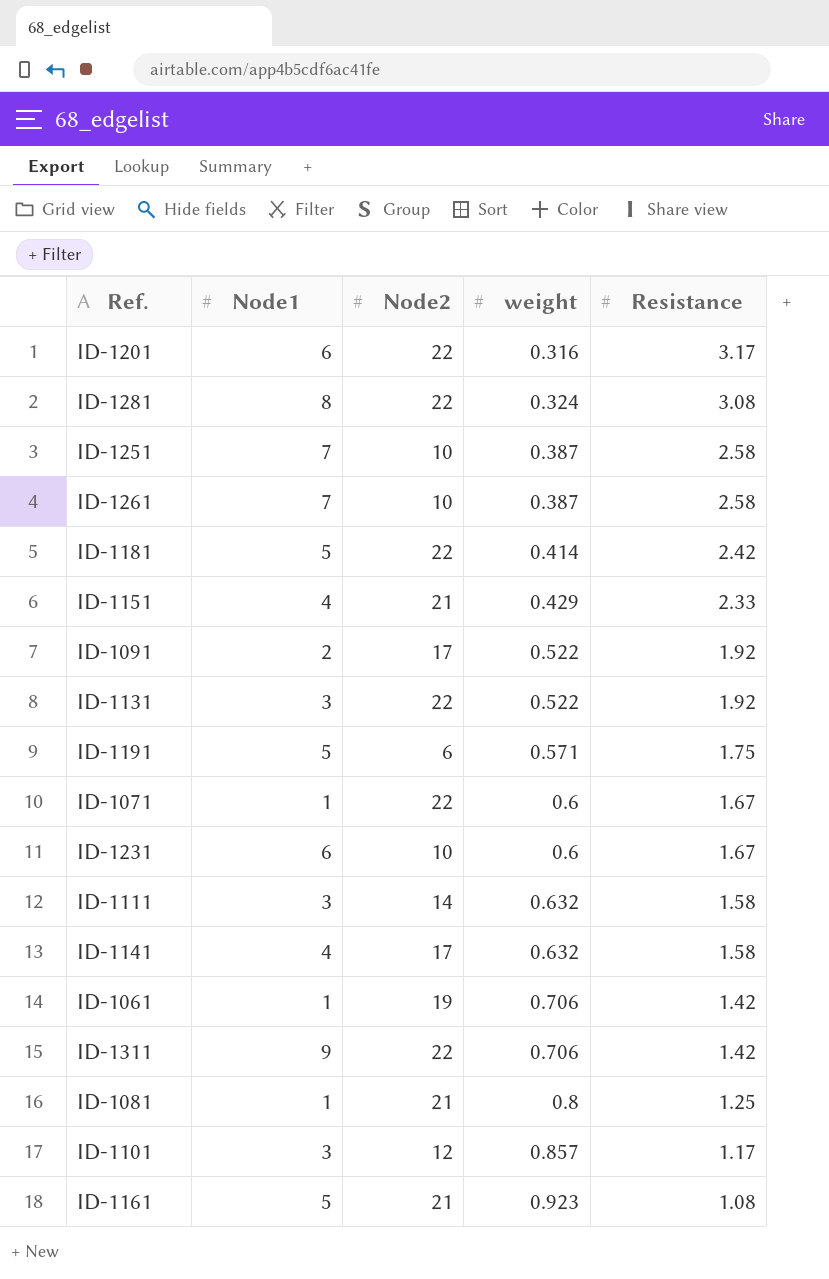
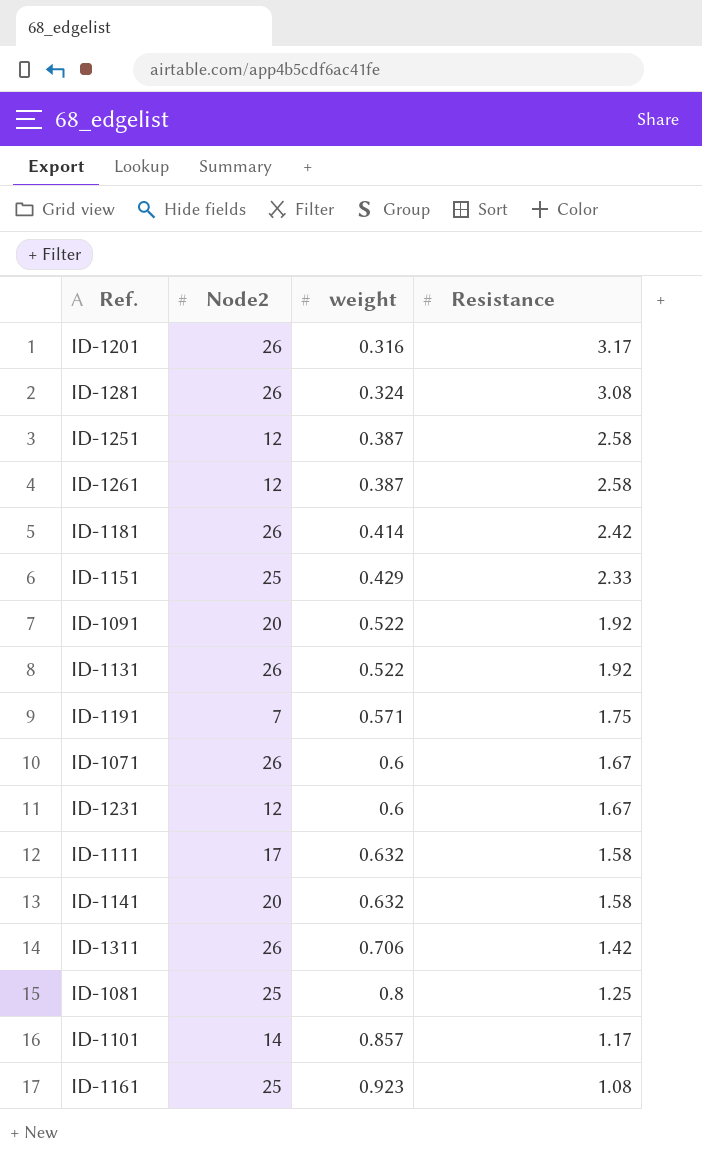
column Node1 | position: 2 -> none
row ID-1061: 1 | 19 | 0.706 | 1.42 -> none
ID-1201 | Node2: 22 -> 26
ID-1281 | Node2: 22 -> 26
ID-1251 | Node2: 10 -> 12
ID-1261 | Node2: 10 -> 12
ID-1181 | Node2: 22 -> 26
ID-1151 | Node2: 21 -> 25
ID-1091 | Node2: 17 -> 20
ID-1131 | Node2: 22 -> 26
ID-1191 | Node2: 6 -> 7
ID-1071 | Node2: 22 -> 26
ID-1231 | Node2: 10 -> 12
ID-1111 | Node2: 14 -> 17
ID-1141 | Node2: 17 -> 20
ID-1311 | Node2: 22 -> 26
ID-1081 | Node2: 21 -> 25
ID-1101 | Node2: 12 -> 14
ID-1161 | Node2: 21 -> 25

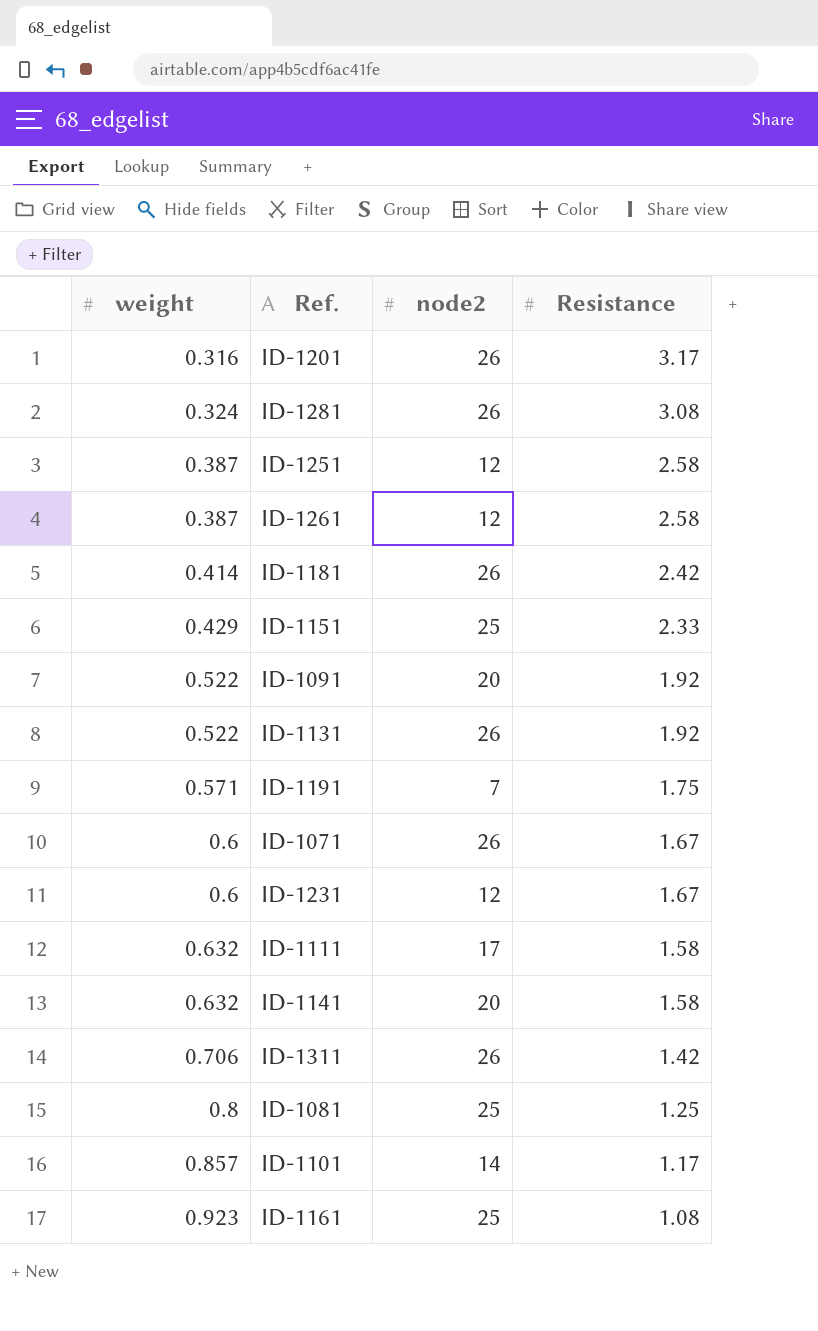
column weight | position: 3 -> 1
column name: Node2 -> node2

